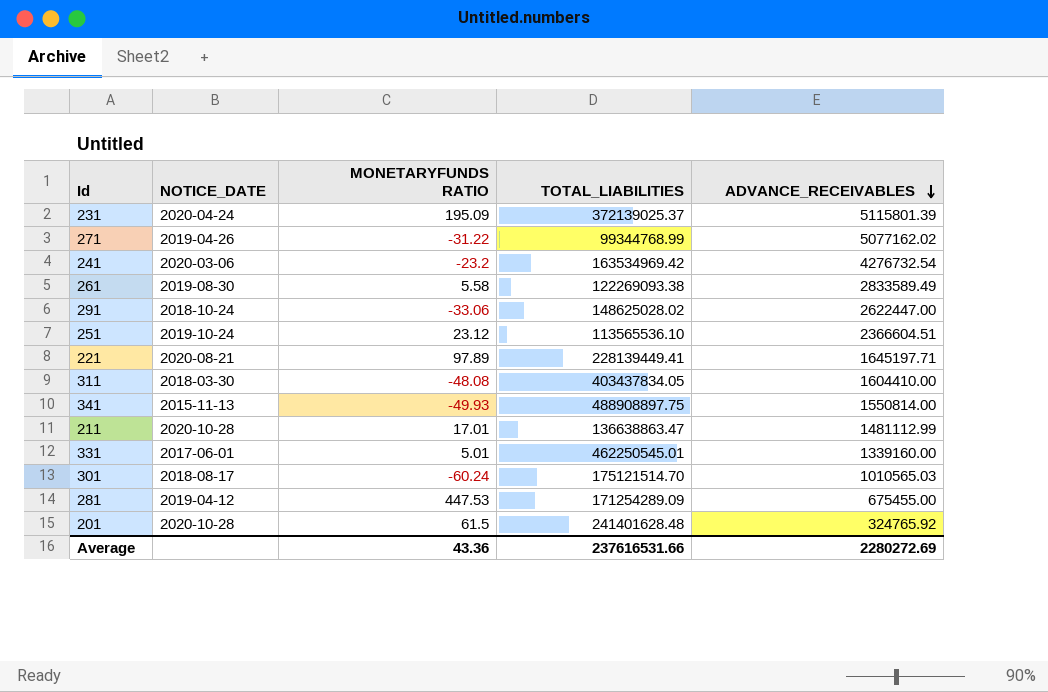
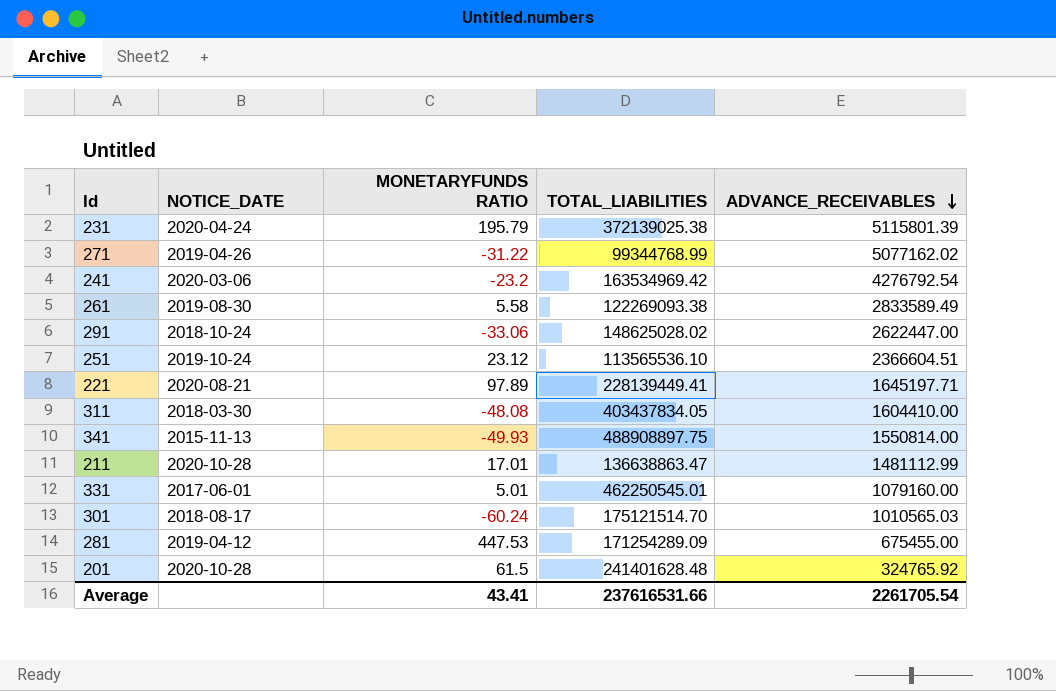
231 | MONETARYFUNDS RATIO: 195.09 -> 195.79
231 | TOTAL_LIABILITIES: 372139025.37 -> 372139025.38
241 | ADVANCE_RECEIVABLES: 4276732.54 -> 4276792.54
331 | ADVANCE_RECEIVABLES: 1339160.00 -> 1079160.00
Average | MONETARYFUNDS RATIO: 43.36 -> 43.41
Average | ADVANCE_RECEIVABLES: 2280272.69 -> 2261705.54

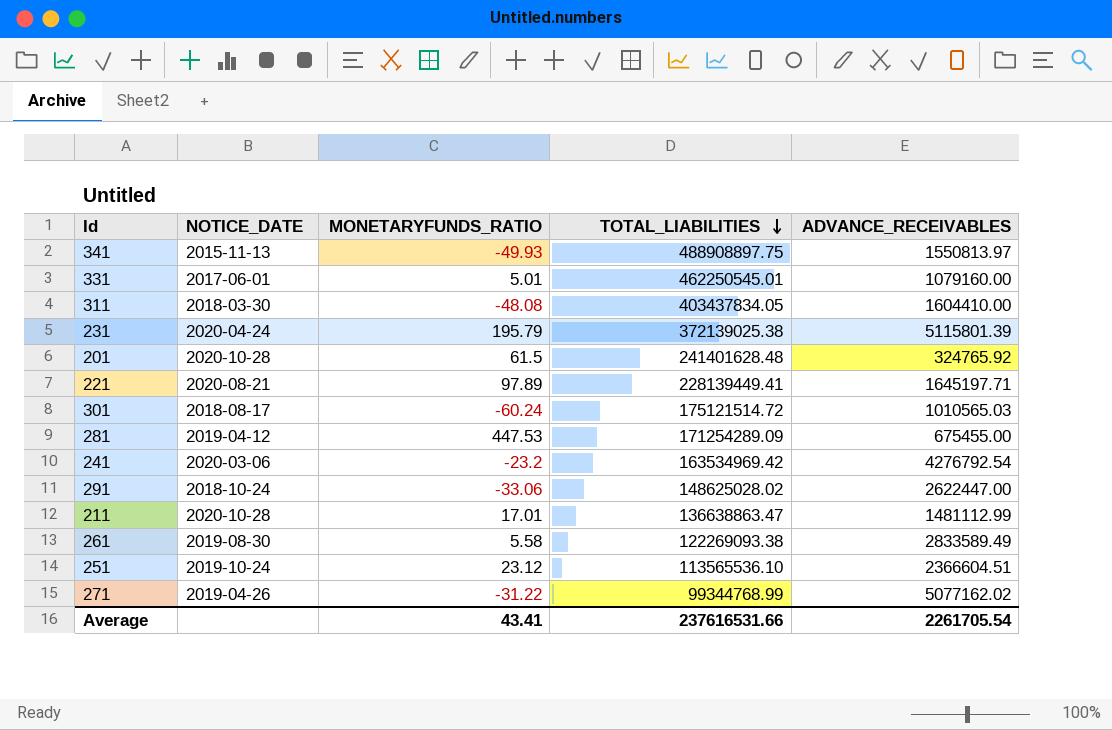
row order: ADVANCE_RECEIVABLES descending -> TOTAL_LIABILITIES descending
column name: MONETARYFUNDS RATIO -> MONETARYFUNDS_RATIO
341 | ADVANCE_RECEIVABLES: 1550814.00 -> 1550813.97
301 | TOTAL_LIABILITIES: 175121514.70 -> 175121514.72

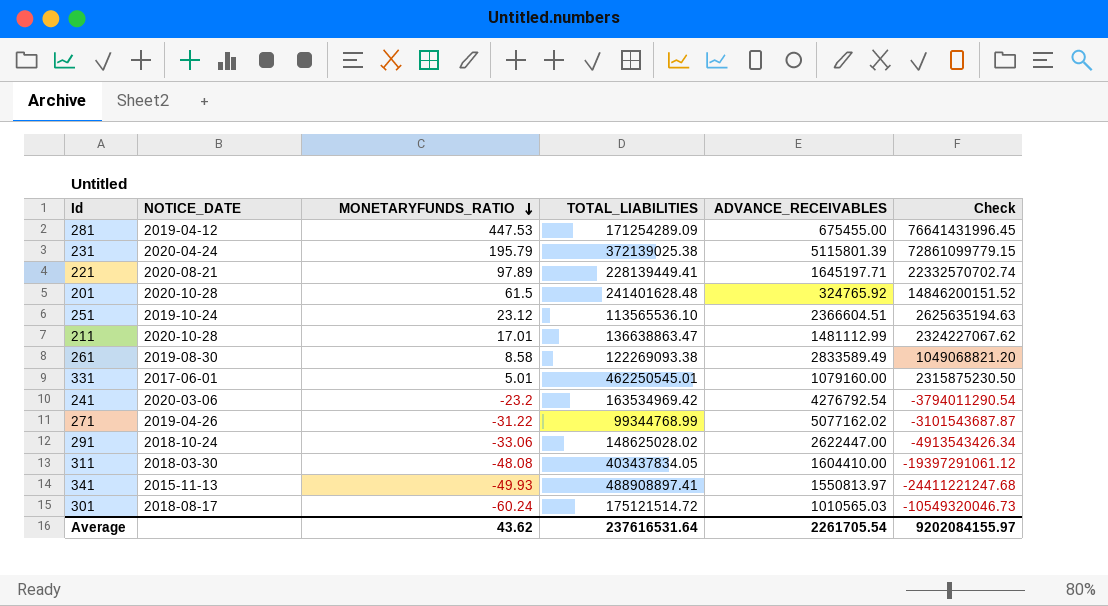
row order: TOTAL_LIABILITIES descending -> MONETARYFUNDS_RATIO descending
column Check | formula: none -> [MONETARYFUNDS_RATIO] * [TOTAL_LIABILITIES]
261 | MONETARYFUNDS_RATIO: 5.58 -> 8.58
341 | TOTAL_LIABILITIES: 488908897.75 -> 488908897.41
Average | MONETARYFUNDS_RATIO: 43.41 -> 43.62
Average | TOTAL_LIABILITIES: 237616531.66 -> 237616531.64

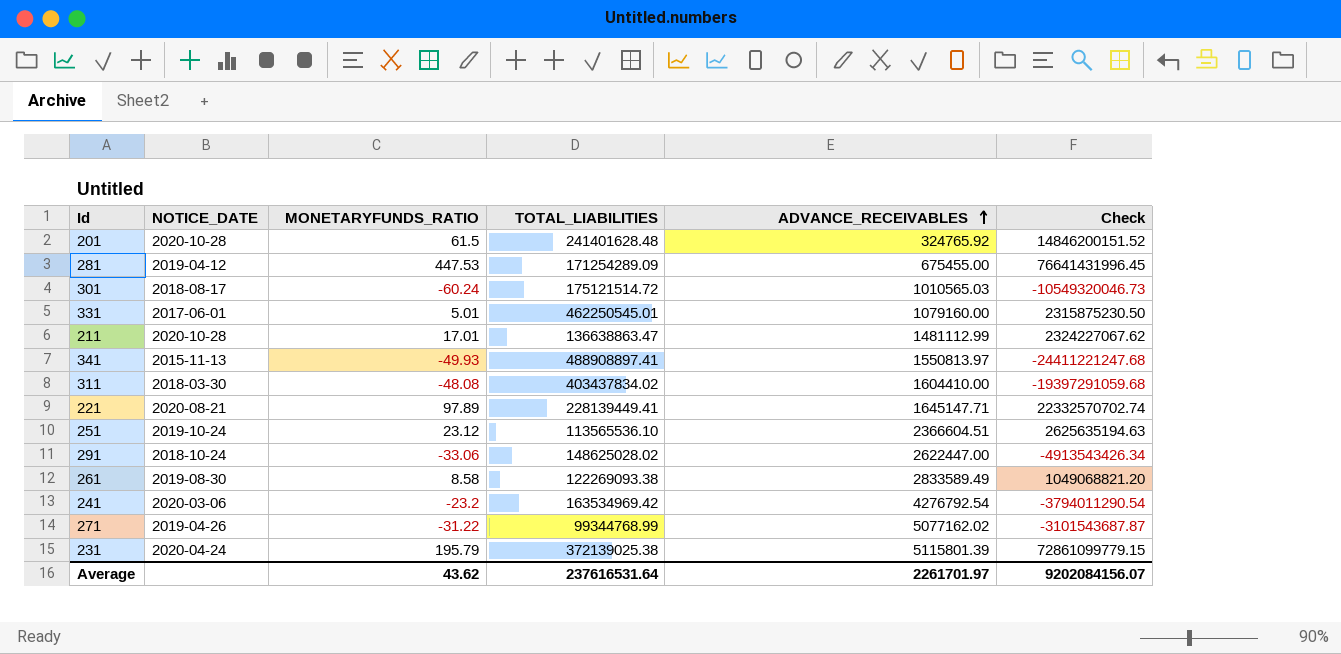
row order: MONETARYFUNDS_RATIO descending -> ADVANCE_RECEIVABLES ascending
311 | TOTAL_LIABILITIES: 403437834.05 -> 403437834.02
311 | Check: -19397291061.12 -> -19397291059.68
221 | ADVANCE_RECEIVABLES: 1645197.71 -> 1645147.71
Average | ADVANCE_RECEIVABLES: 2261705.54 -> 2261701.97
Average | Check: 9202084155.97 -> 9202084156.07

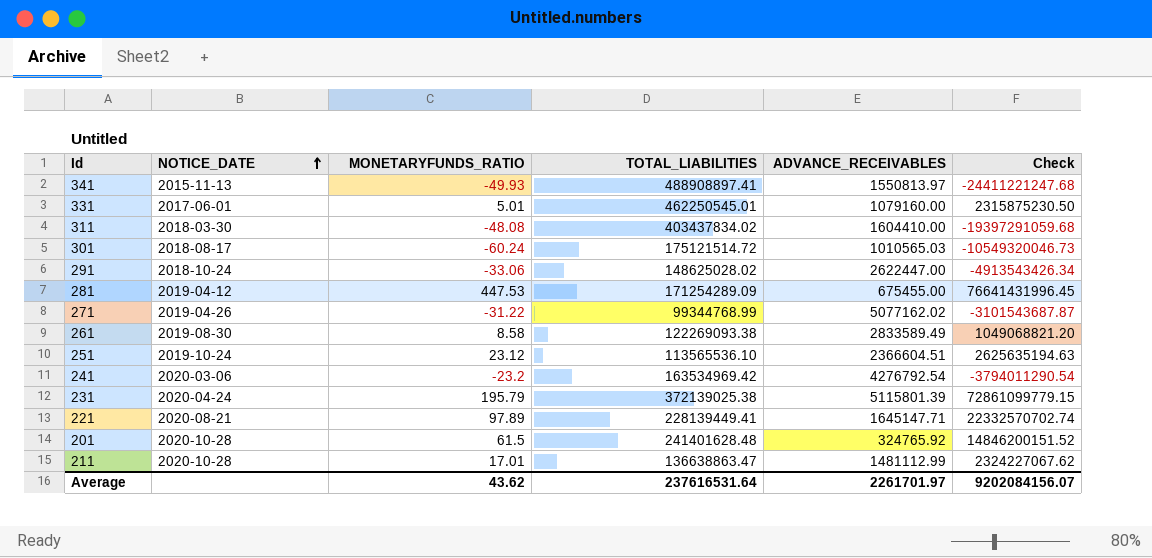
row order: ADVANCE_RECEIVABLES ascending -> NOTICE_DATE ascending

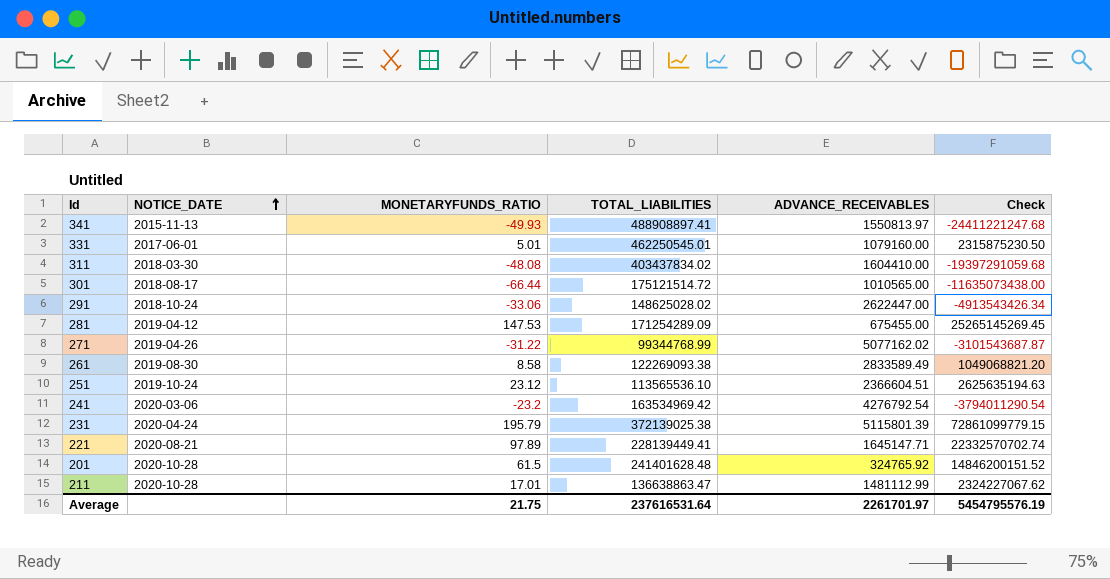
301 | MONETARYFUNDS_RATIO: -60.24 -> -66.44
301 | ADVANCE_RECEIVABLES: 1010565.03 -> 1010565.00
301 | Check: -10549320046.73 -> -11635073438.00
281 | MONETARYFUNDS_RATIO: 447.53 -> 147.53
281 | Check: 76641431996.45 -> 25265145269.45
Average | MONETARYFUNDS_RATIO: 43.62 -> 21.75
Average | Check: 9202084156.07 -> 5454795576.19

